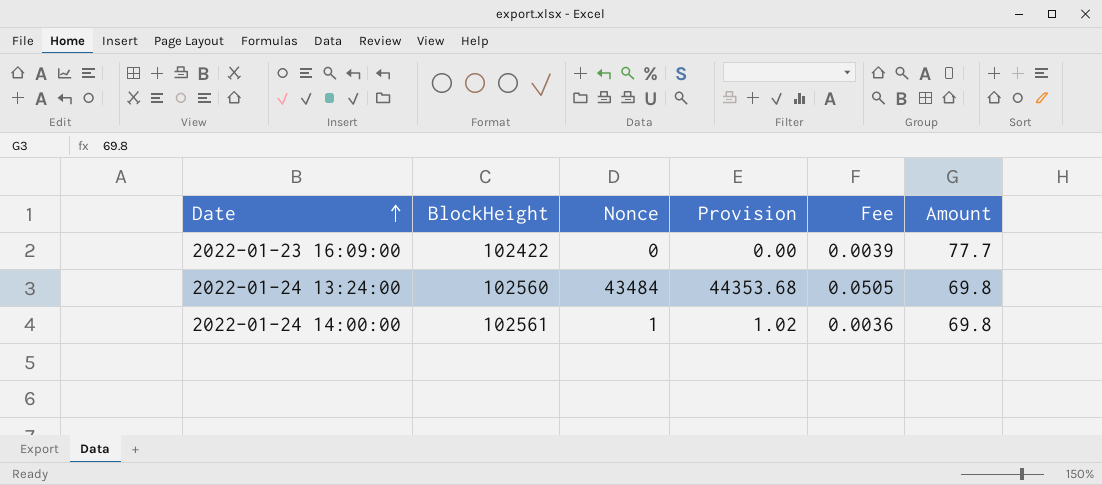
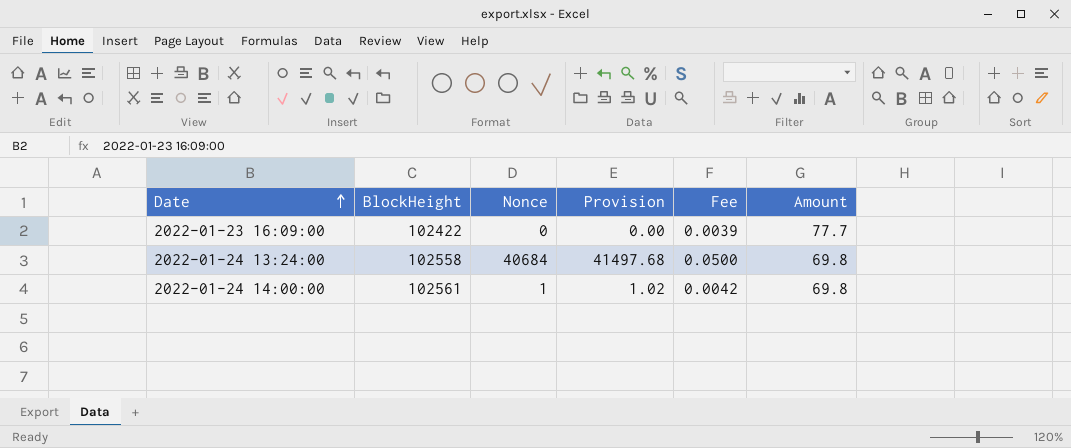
2022-01-24 13:24:00 | BlockHeight: 102560 -> 102558
2022-01-24 13:24:00 | Nonce: 43484 -> 40684
2022-01-24 13:24:00 | Provision: 44353.68 -> 41497.68
2022-01-24 13:24:00 | Fee: 0.0505 -> 0.0500
2022-01-24 14:00:00 | Fee: 0.0036 -> 0.0042

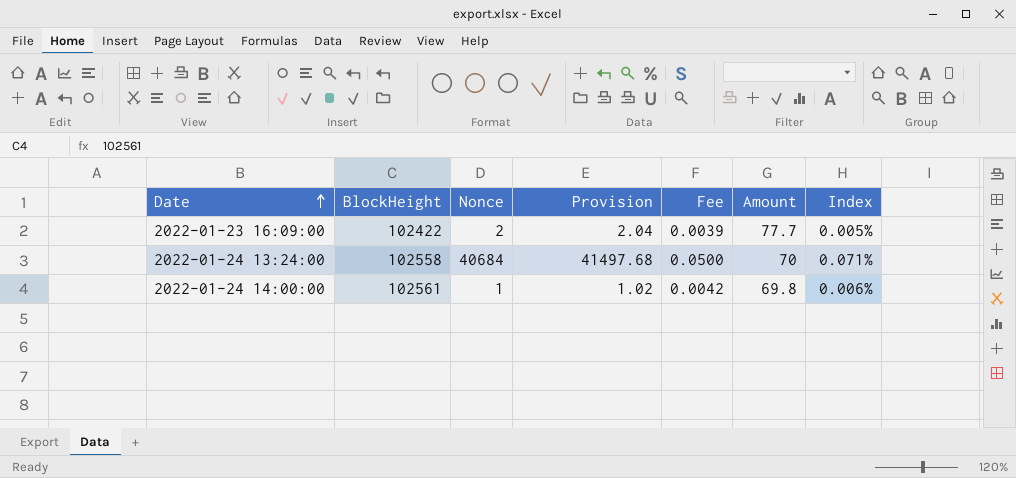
column Index | formula: none -> [Fee] / [Amount]
2022-01-23 16:09:00 | Nonce: 0 -> 2
2022-01-23 16:09:00 | Provision: 0.00 -> 2.04
2022-01-24 13:24:00 | Amount: 69.8 -> 70

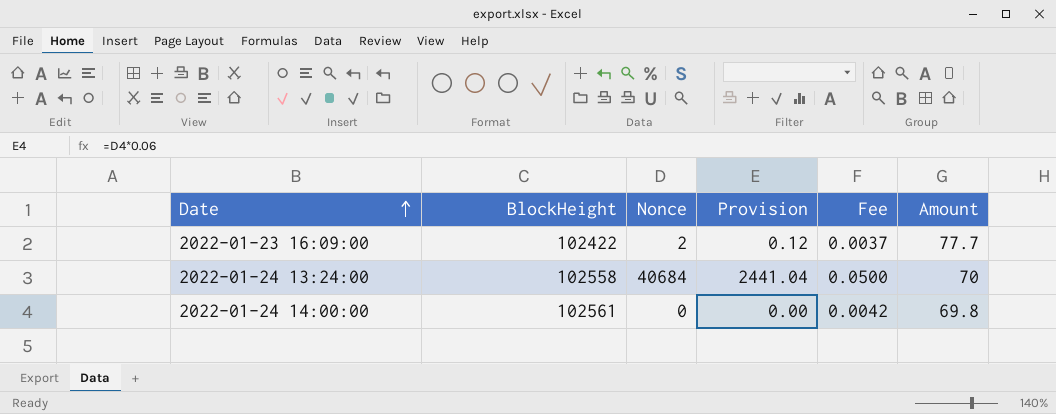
column Index | formula: [Fee] / [Amount] -> none
column Provision | formula: [Nonce] * 1.02 -> [Nonce] * 0.06
2022-01-23 16:09:00 | Fee: 0.0039 -> 0.0037
2022-01-24 14:00:00 | Nonce: 1 -> 0

